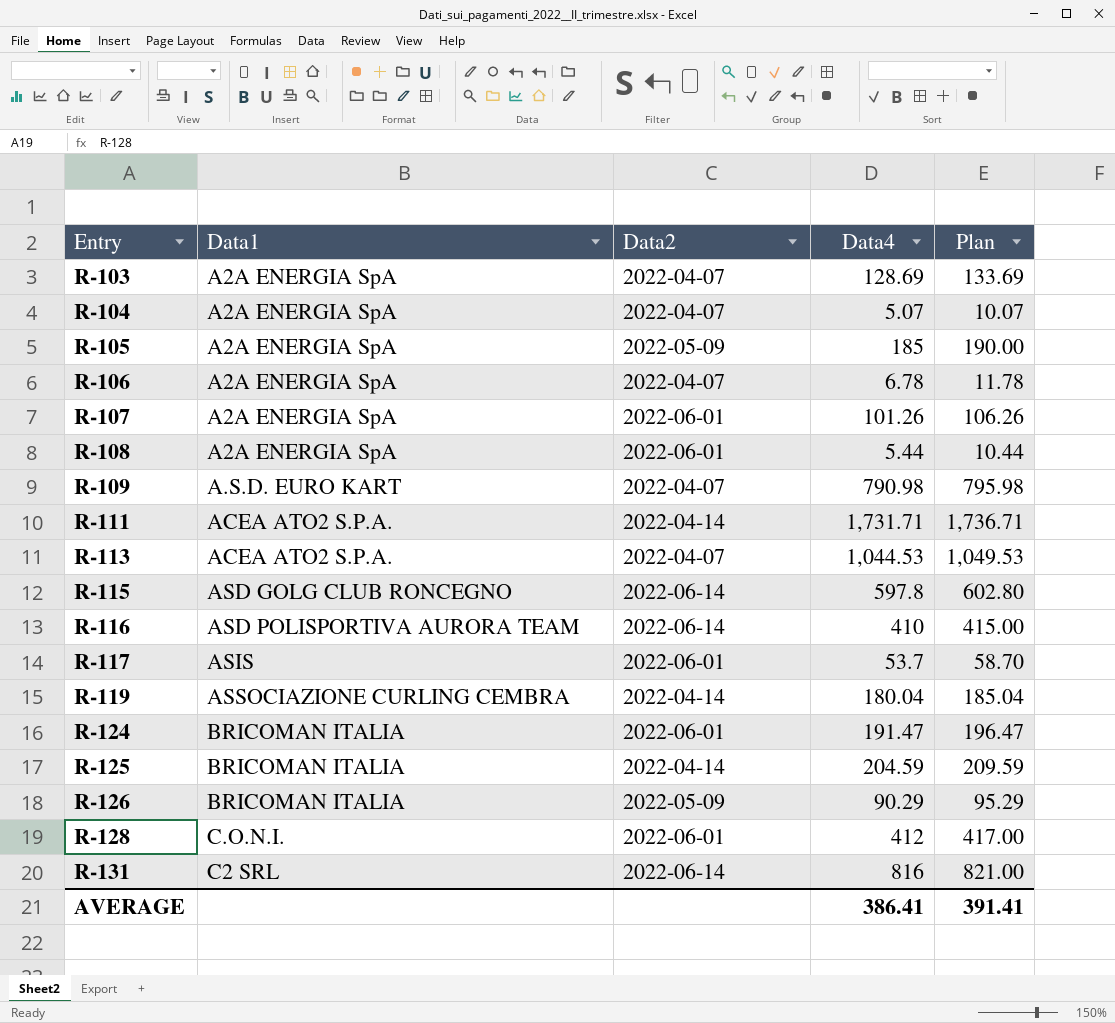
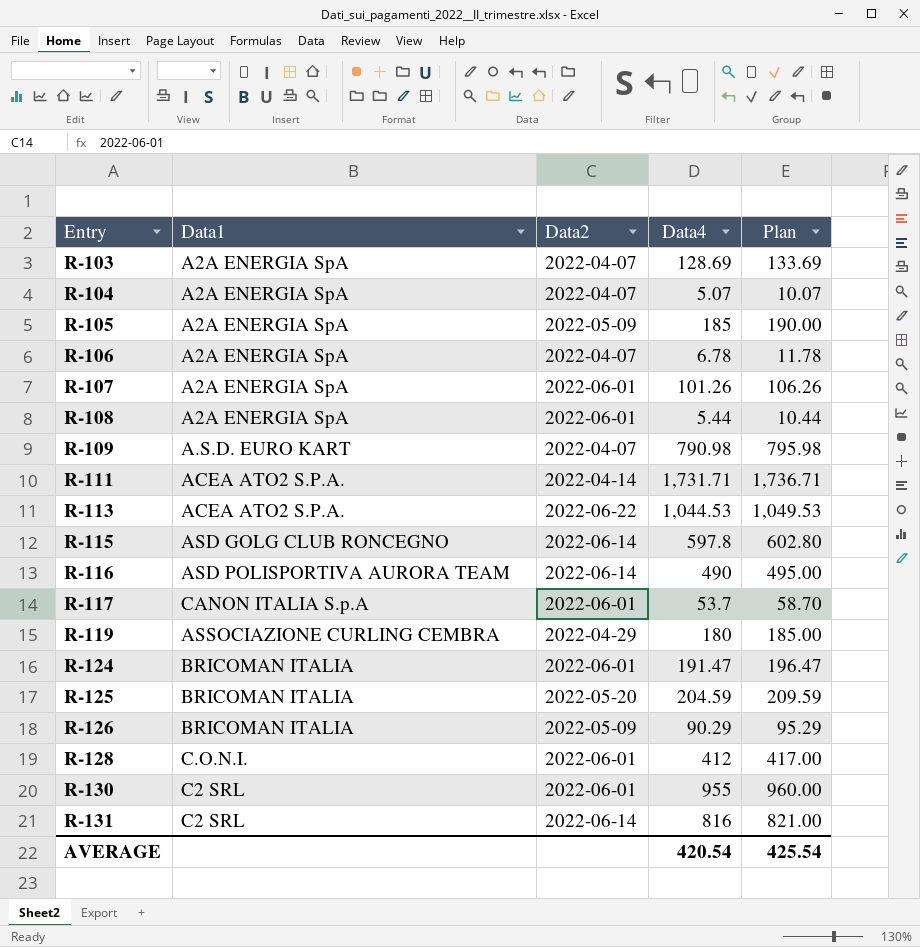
R-113 | Data2: 2022-04-07 -> 2022-06-22
R-116 | Data4: 410 -> 490
R-116 | Plan: 415.00 -> 495.00
R-117 | Data1: ASIS -> CANON ITALIA S.p.A
R-119 | Data2: 2022-04-14 -> 2022-04-29
R-119 | Data4: 180.04 -> 180
R-119 | Plan: 185.04 -> 185.00
R-125 | Data2: 2022-04-14 -> 2022-05-20
row R-130: none -> C2 SRL | 2022-06-01 | 955 | 960.00
AVERAGE | Data4: 386.41 -> 420.54
AVERAGE | Plan: 391.41 -> 425.54

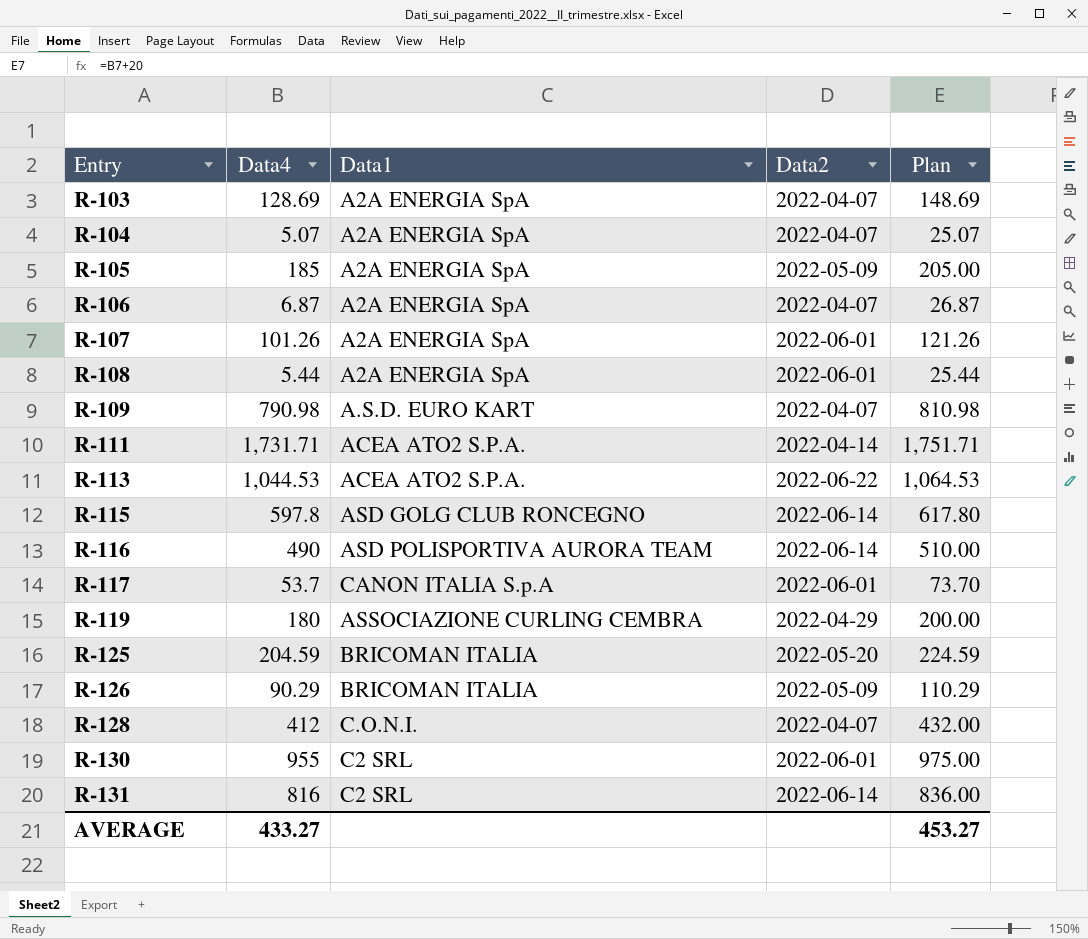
column Data4 | position: 4 -> 2
column Plan | formula: [Data4] + 5 -> [Data4] + 20
row R-124: BRICOMAN ITALIA | 2022-06-01 | 191.47 | 196.47 -> none
R-106 | Data4: 6.78 -> 6.87
R-128 | Data2: 2022-06-01 -> 2022-04-07
AVERAGE | Data4: 420.54 -> 433.27
AVERAGE | Plan: 425.54 -> 453.27

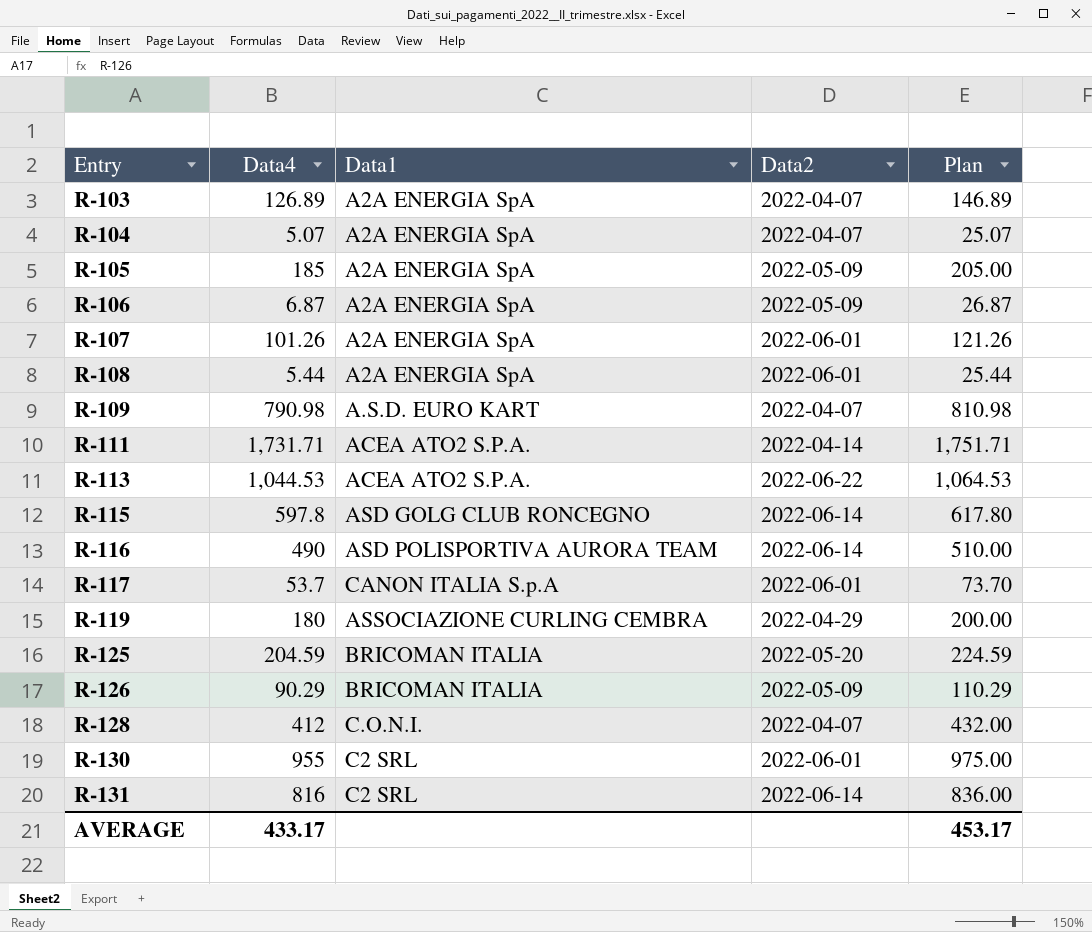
R-103 | Data4: 128.69 -> 126.89
R-103 | Plan: 148.69 -> 146.89
R-106 | Data2: 2022-04-07 -> 2022-05-09
AVERAGE | Data4: 433.27 -> 433.17
AVERAGE | Plan: 453.27 -> 453.17

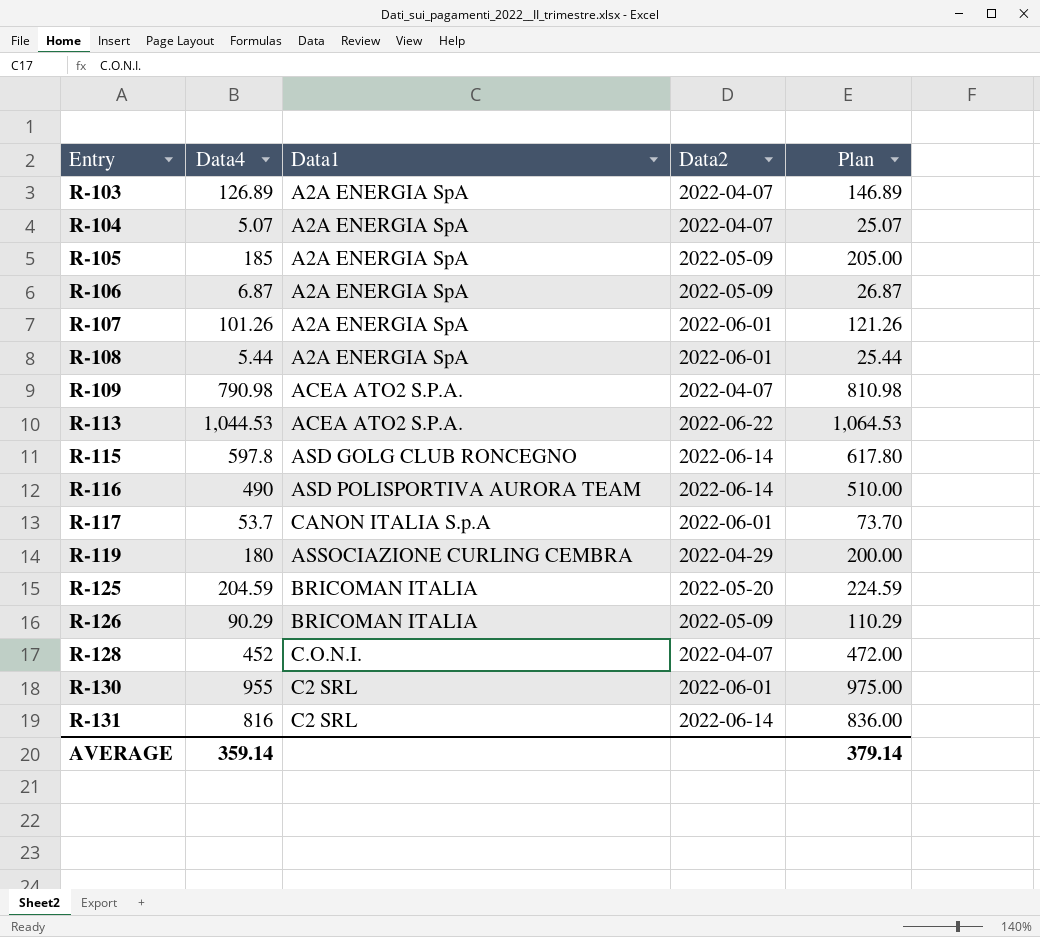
row R-111: 1,731.71 | ACEA ATO2 S.P.A. | 2022-04-14 | 1,751.71 -> none
R-109 | Data1: A.S.D. EURO KART -> ACEA ATO2 S.P.A.
R-128 | Data4: 412 -> 452
R-128 | Plan: 432.00 -> 472.00
AVERAGE | Data4: 433.17 -> 359.14
AVERAGE | Plan: 453.17 -> 379.14

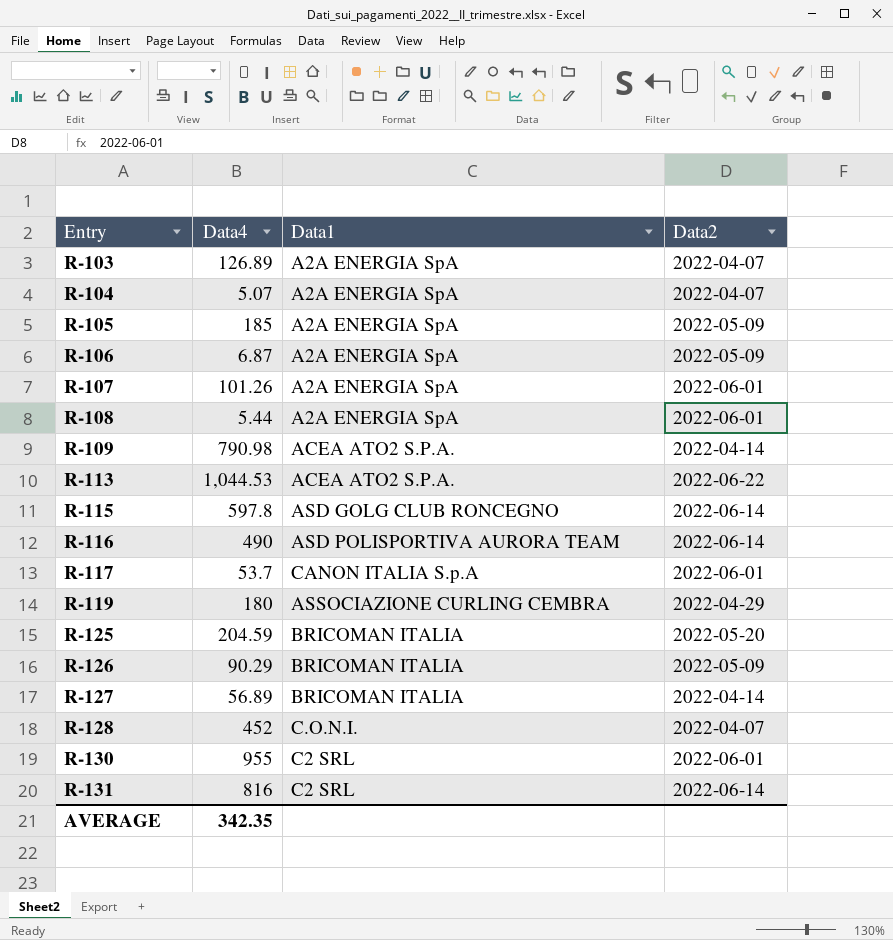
column Plan | formula: [Data4] + 20 -> none
R-109 | Data2: 2022-04-07 -> 2022-04-14
row R-127: none -> 56.89 | BRICOMAN ITALIA | 2022-04-14
AVERAGE | Data4: 359.14 -> 342.35

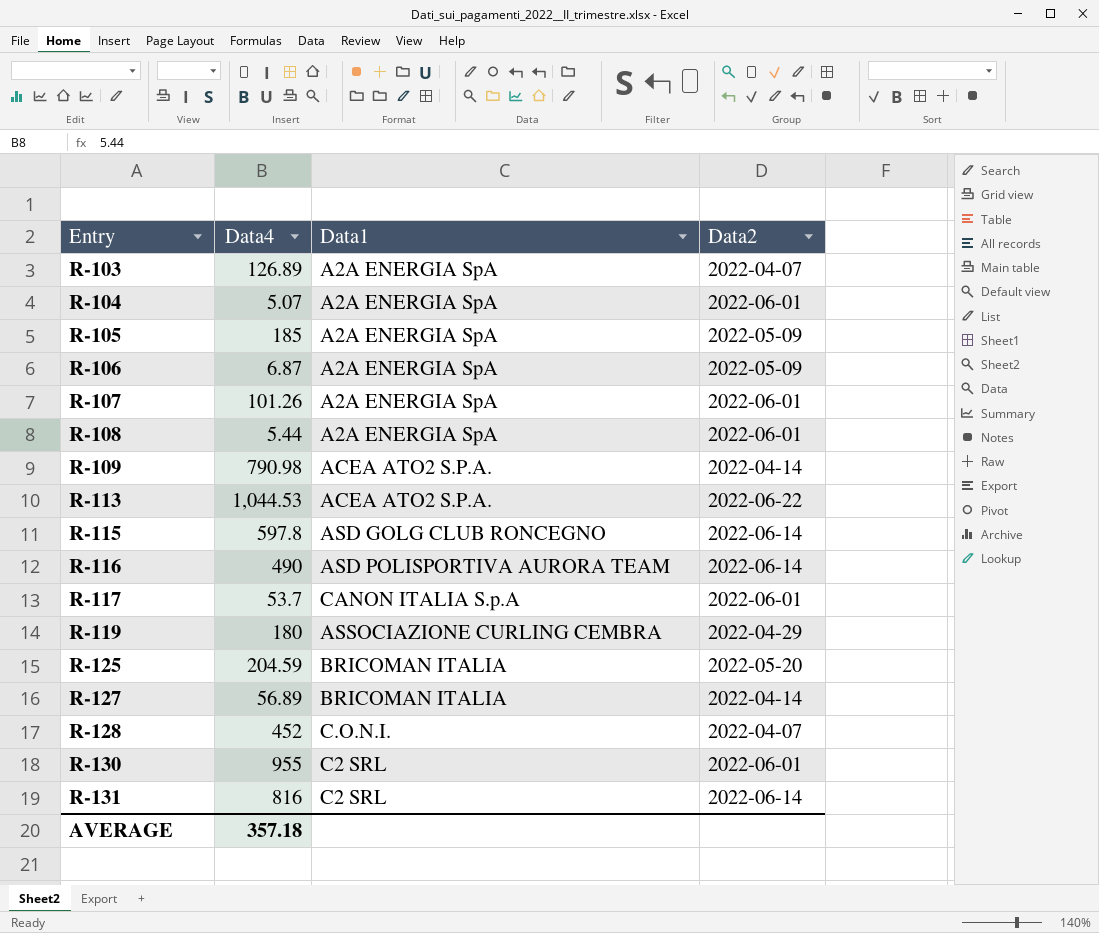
row R-126: 90.29 | BRICOMAN ITALIA | 2022-05-09 -> none
R-104 | Data2: 2022-04-07 -> 2022-06-01
AVERAGE | Data4: 342.35 -> 357.18

